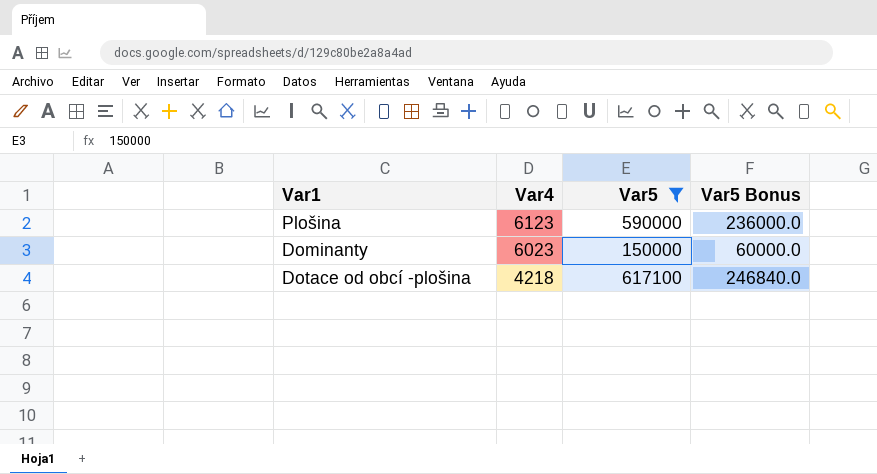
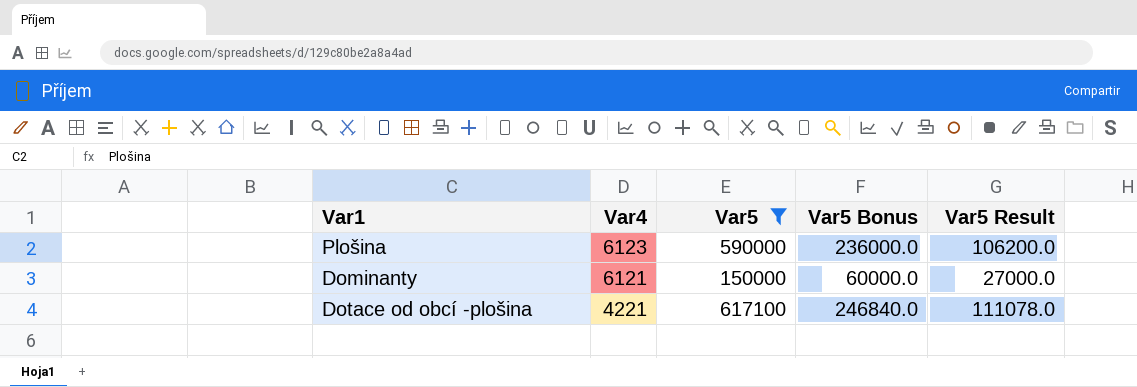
column Var5 Result | formula: none -> [Var5] * 0.18
Dominanty | Var4: 6023 -> 6121
Dotace od obcí -plošina | Var4: 4218 -> 4221

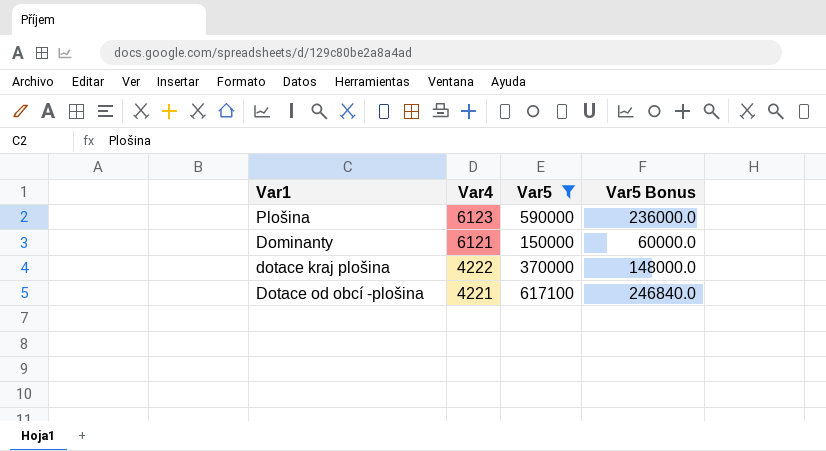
column Var5 Result | formula: [Var5] * 0.18 -> none
row dotace kraj plošina: none -> 4222 | 370000 | 148000.0

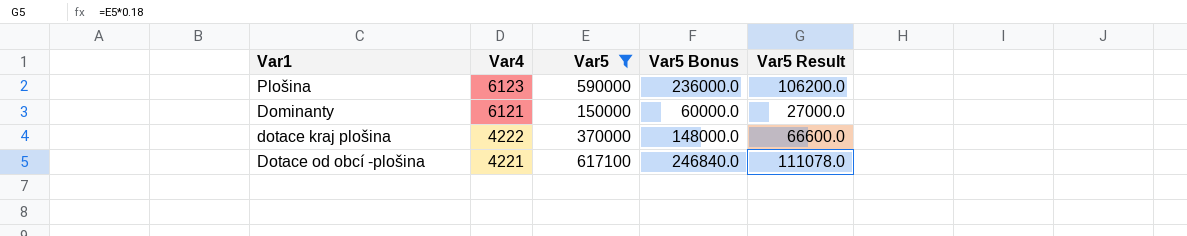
column Var5 Result | formula: none -> [Var5] * 0.18

